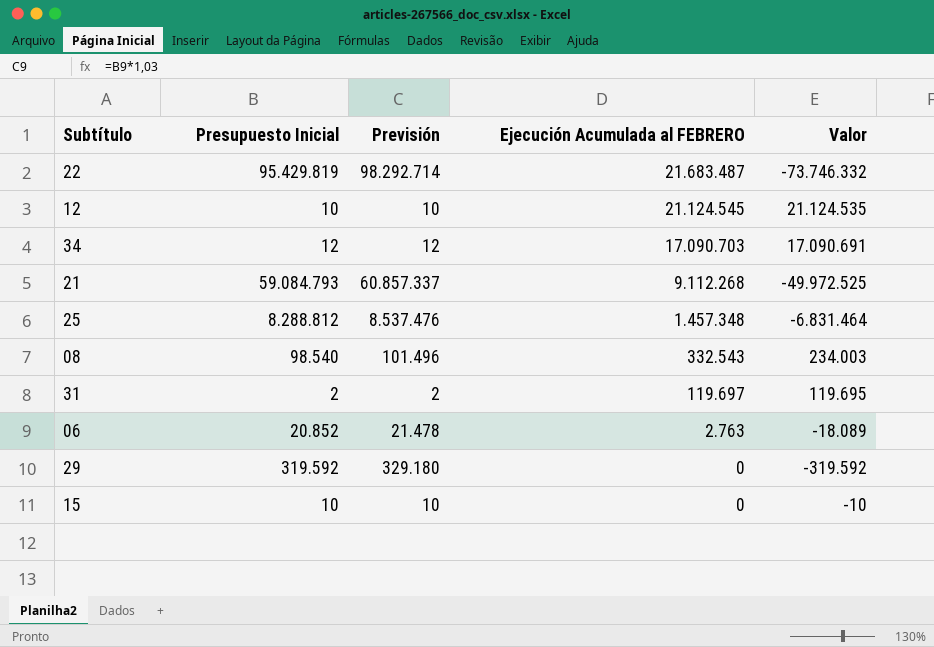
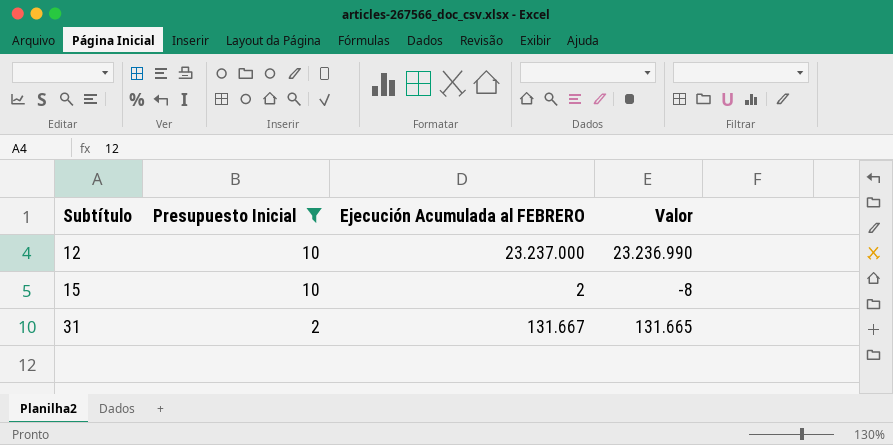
filter: none -> Presupuesto Inicial <= 10
row order: Ejecución Acumulada al FEBRERO descending -> Subtítulo ascending
column Previsión | formula: [Presupuesto Inicial] * 1,03 -> none
12 | Ejecución Acumulada al FEBRERO: 21.124.545 -> 23.237.000
12 | Valor: 21.124.535 -> 23.236.990
15 | Ejecución Acumulada al FEBRERO: 0 -> 2
15 | Valor: -10 -> -8
31 | Ejecución Acumulada al FEBRERO: 119.697 -> 131.667
31 | Valor: 119.695 -> 131.665

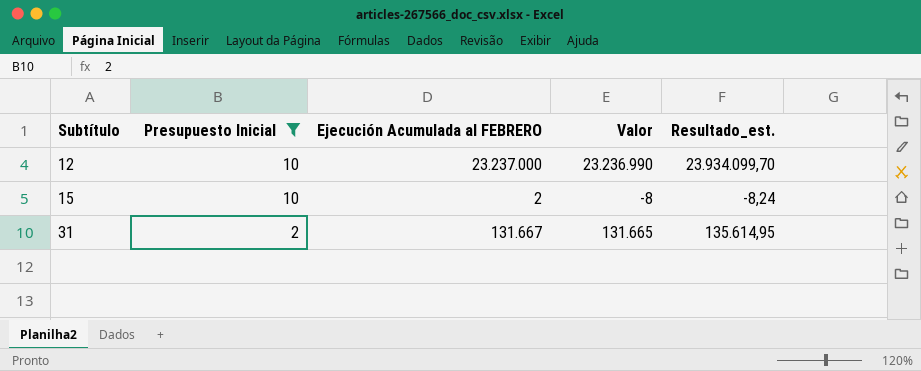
column Resultado_est. | formula: none -> [Valor] * 1,03

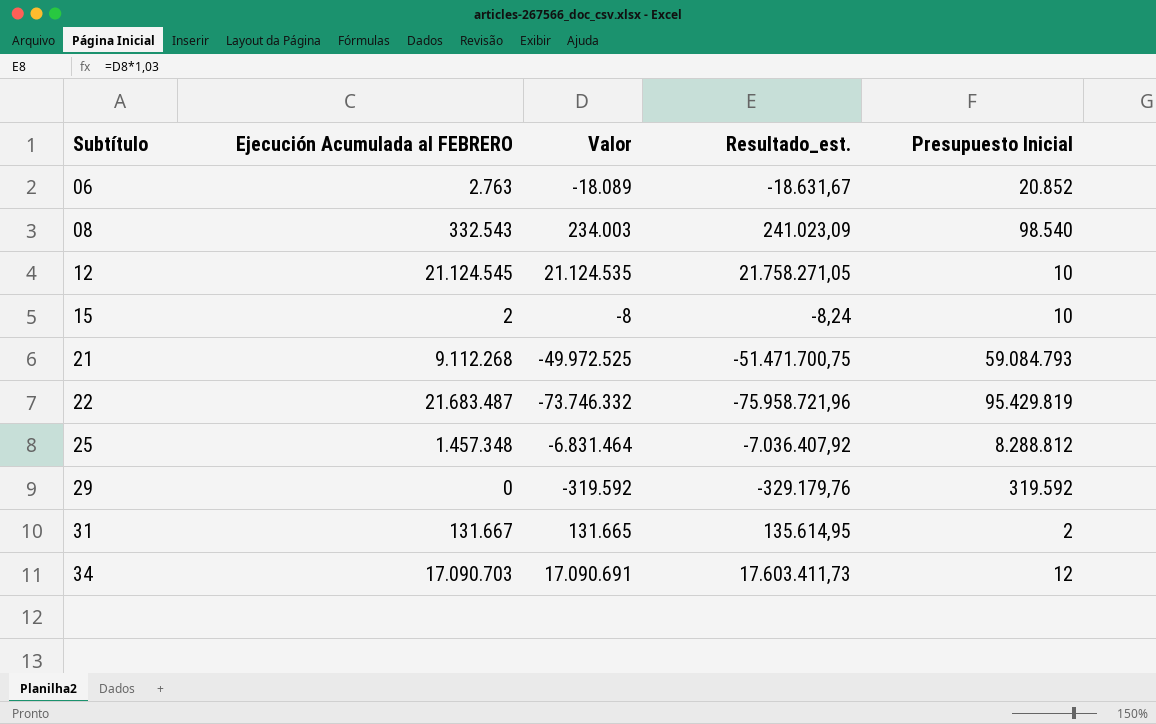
filter: Presupuesto Inicial <= 10 -> none
column Presupuesto Inicial | position: 2 -> 5
12 | Ejecución Acumulada al FEBRERO: 23.237.000 -> 21.124.545
12 | Valor: 23.236.990 -> 21.124.535
12 | Resultado_est.: 23.934.099,70 -> 21.758.271,05

